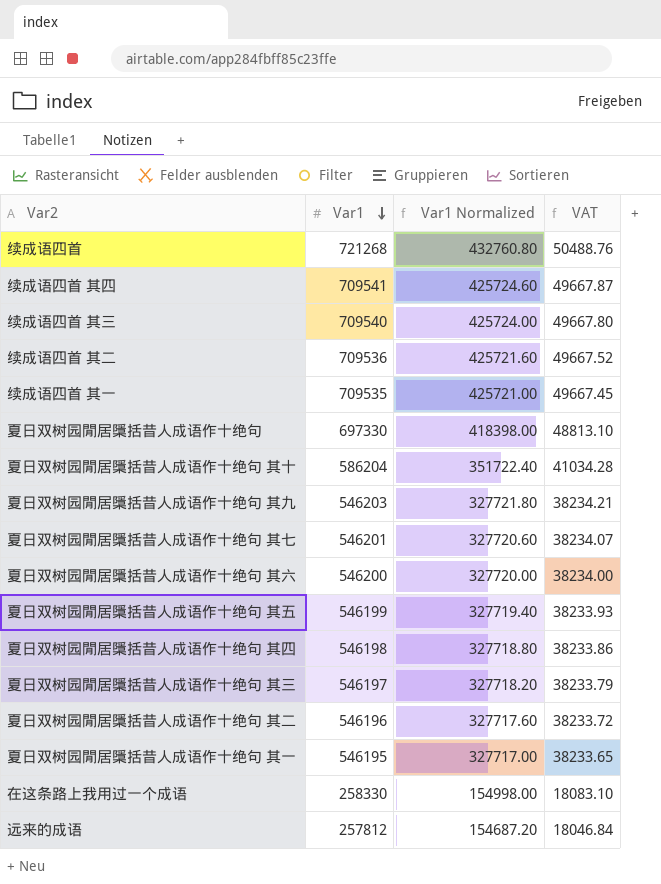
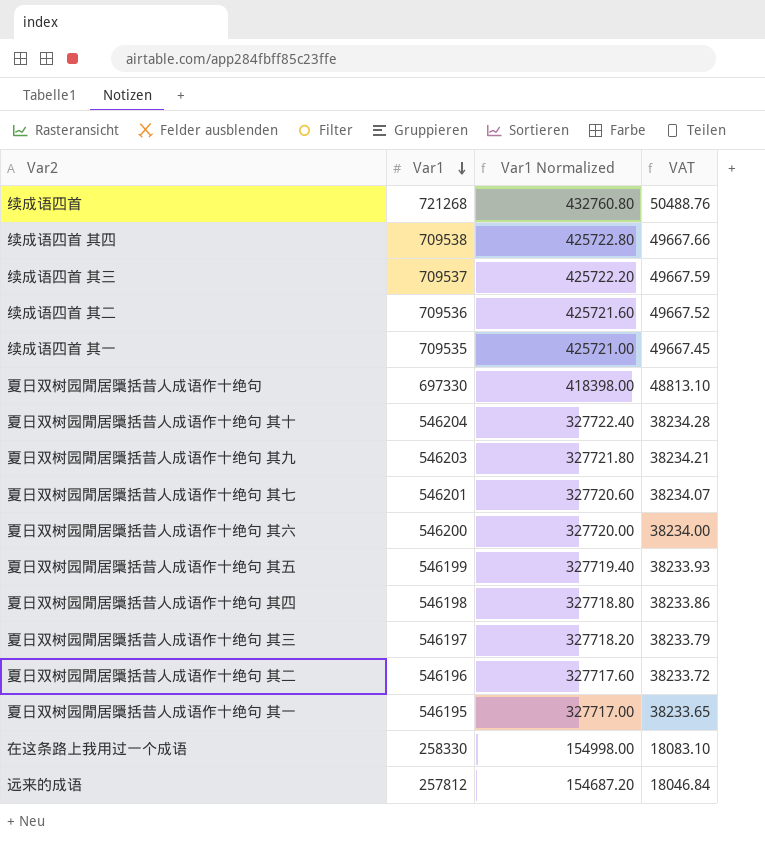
续成语四首 其四 | Var1: 709541 -> 709538
续成语四首 其四 | Var1 Normalized: 425724.60 -> 425722.80
续成语四首 其四 | VAT: 49667.87 -> 49667.66
续成语四首 其三 | Var1: 709540 -> 709537
续成语四首 其三 | Var1 Normalized: 425724.00 -> 425722.20
续成语四首 其三 | VAT: 49667.80 -> 49667.59
夏日双树园閒居檃括昔人成语作十绝句 其十 | Var1: 586204 -> 546204
夏日双树园閒居檃括昔人成语作十绝句 其十 | Var1 Normalized: 351722.40 -> 327722.40
夏日双树园閒居檃括昔人成语作十绝句 其十 | VAT: 41034.28 -> 38234.28

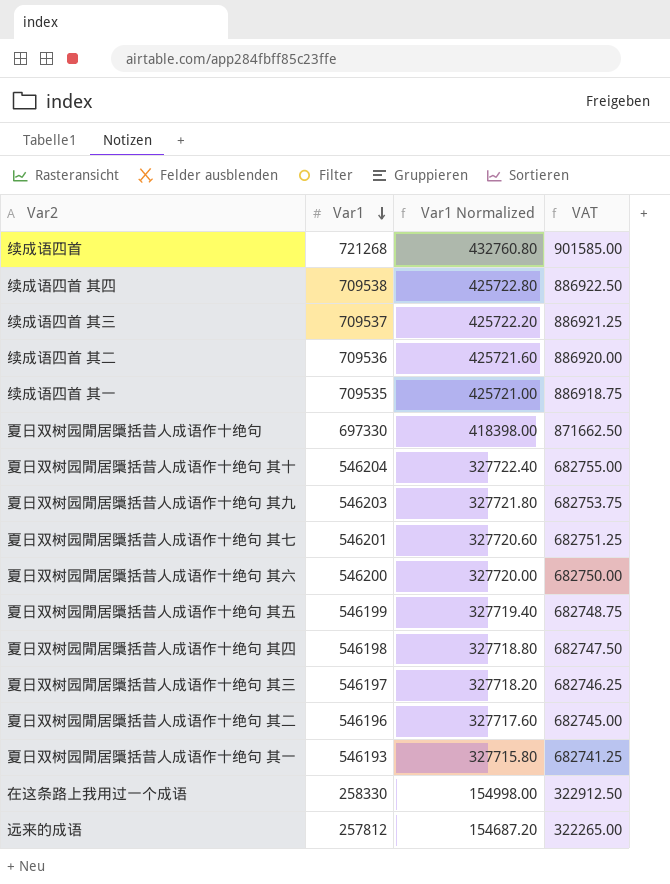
column VAT | formula: [Var1] * 0.07 -> [Var1] * 1.25
夏日双树园閒居檃括昔人成语作十绝句 其一 | Var1: 546195 -> 546193
夏日双树园閒居檃括昔人成语作十绝句 其一 | Var1 Normalized: 327717.00 -> 327715.80

